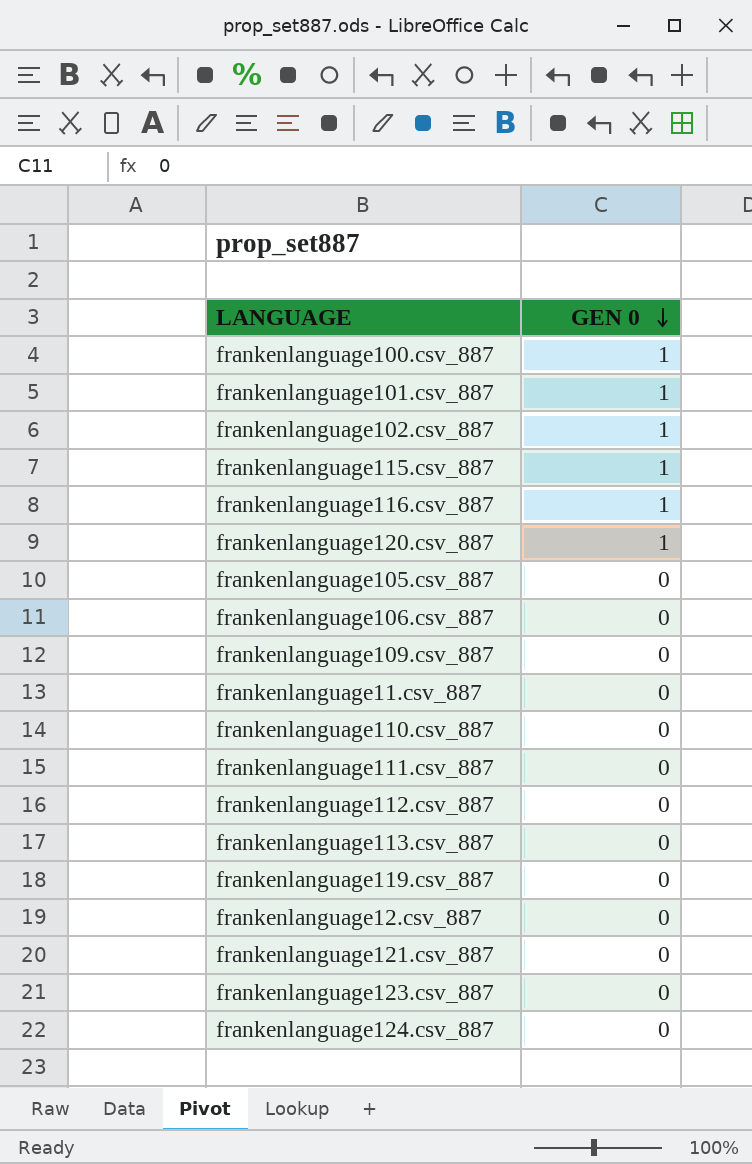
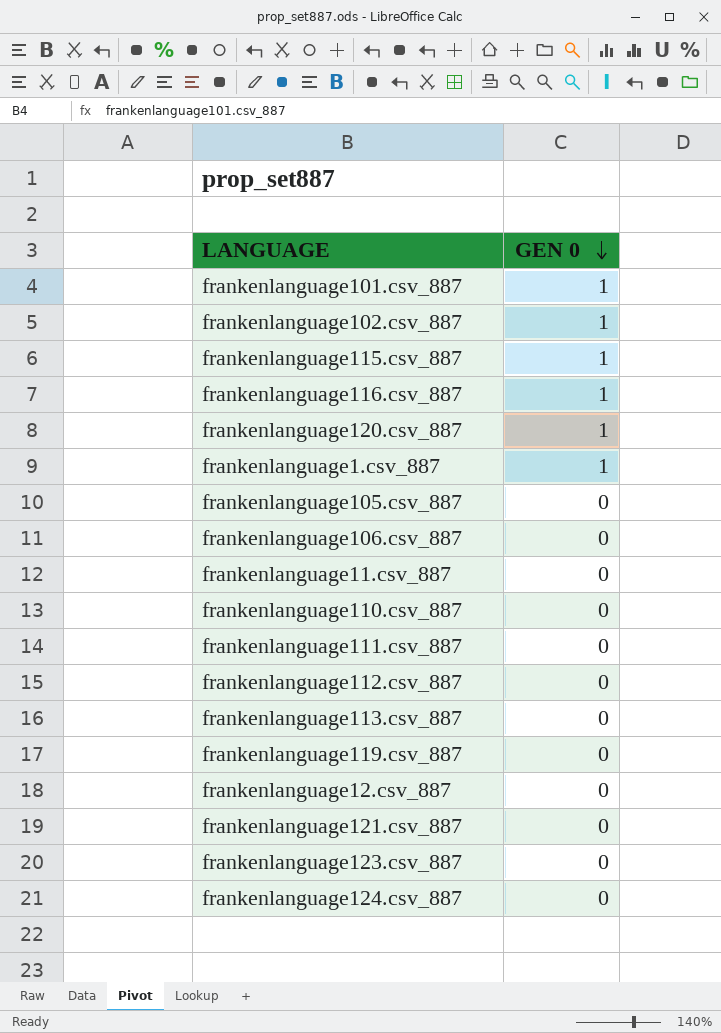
row frankenlanguage100.csv_887: 1 -> none
row frankenlanguage109.csv_887: 0 -> none
row frankenlanguage1.csv_887: none -> 1

